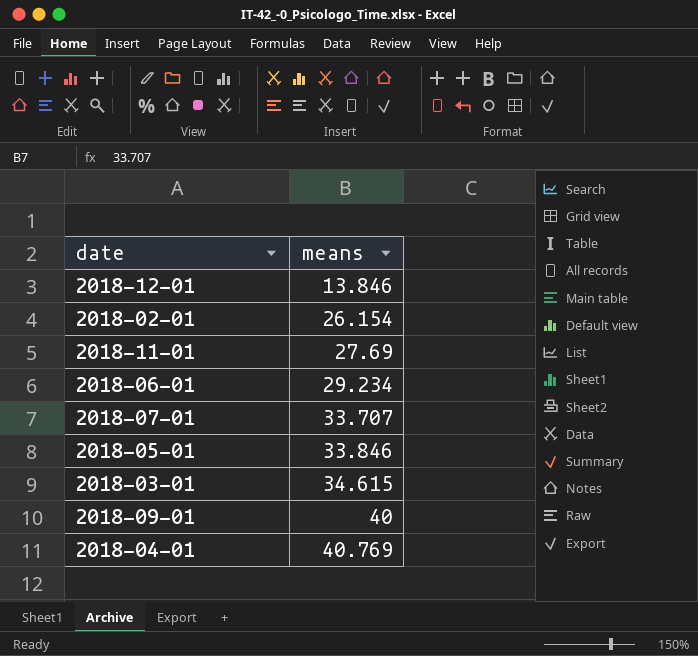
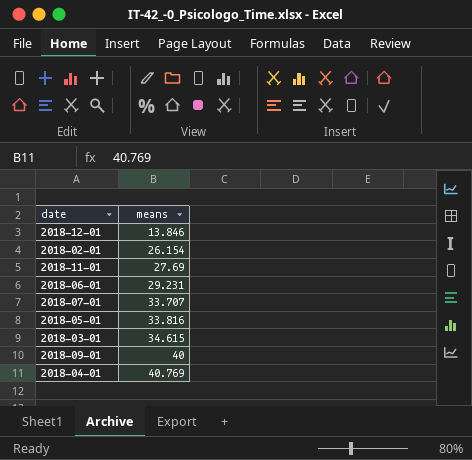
2018-06-01 | means: 29.234 -> 29.231
2018-05-01 | means: 33.846 -> 33.816

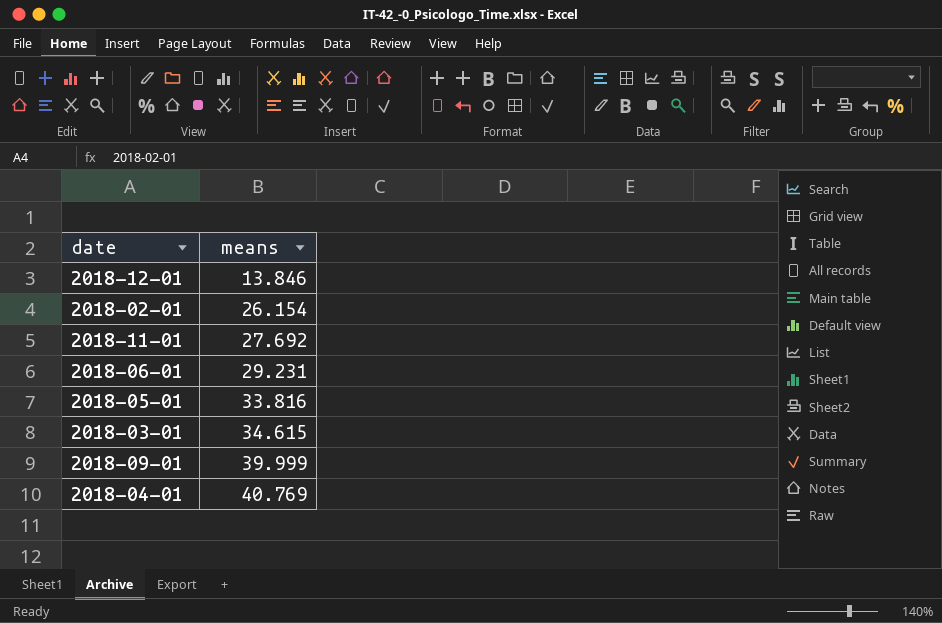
row 2018-07-01: 33.707 -> none
2018-11-01 | means: 27.69 -> 27.692
2018-09-01 | means: 40 -> 39.999

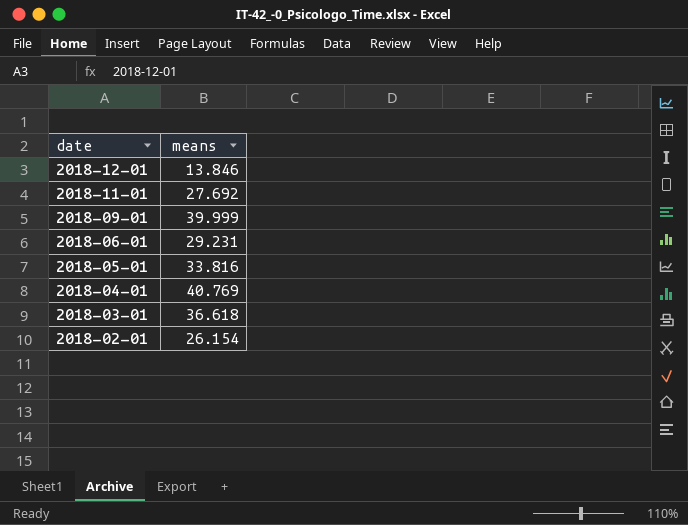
row order: means ascending -> date descending
2018-03-01 | means: 34.615 -> 36.618

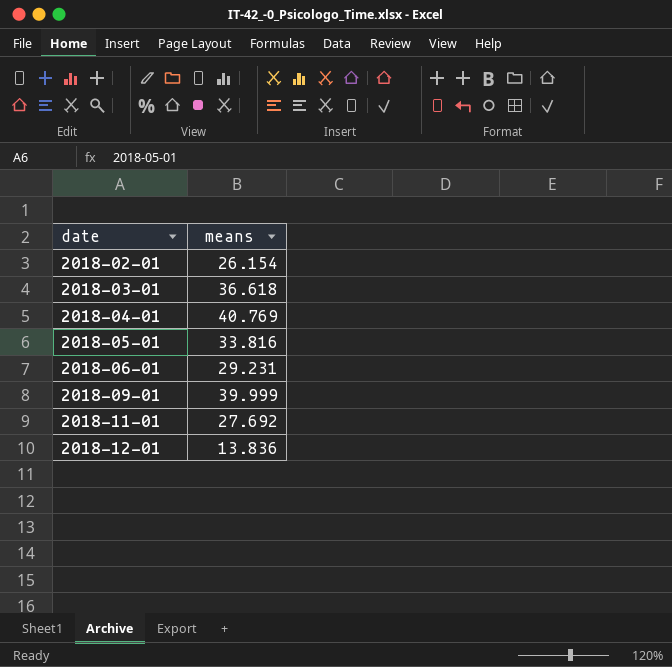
row order: date descending -> date ascending
2018-12-01 | means: 13.846 -> 13.836

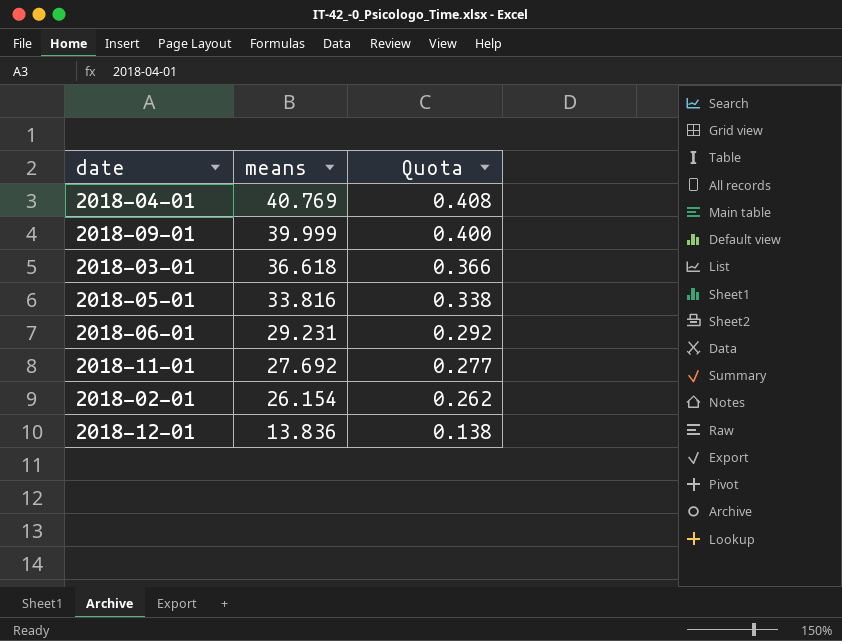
row order: date ascending -> means descending
column Quota | formula: none -> [means] * 0.01

